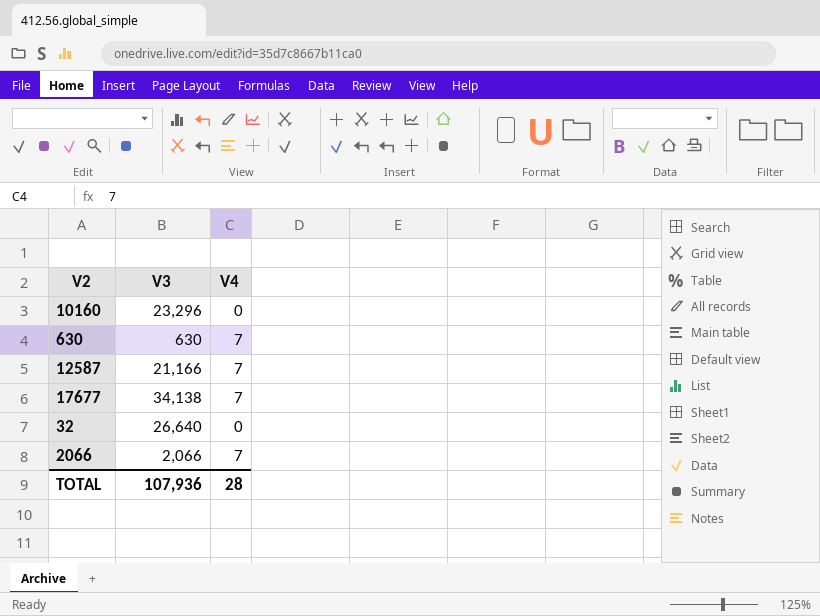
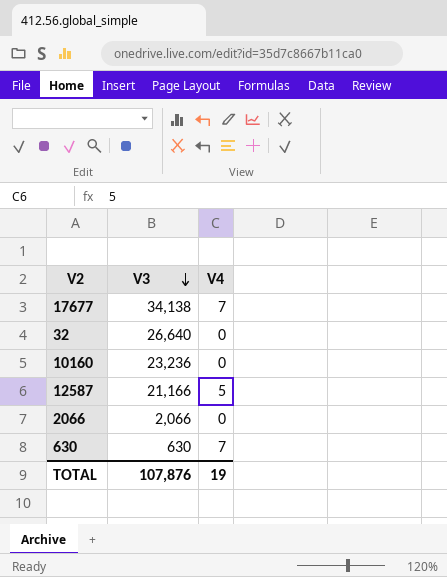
row order: none -> V3 descending
10160 | V3: 23,296 -> 23,236
12587 | V4: 7 -> 5
2066 | V4: 7 -> 0
TOTAL | V3: 107,936 -> 107,876
TOTAL | V4: 28 -> 19

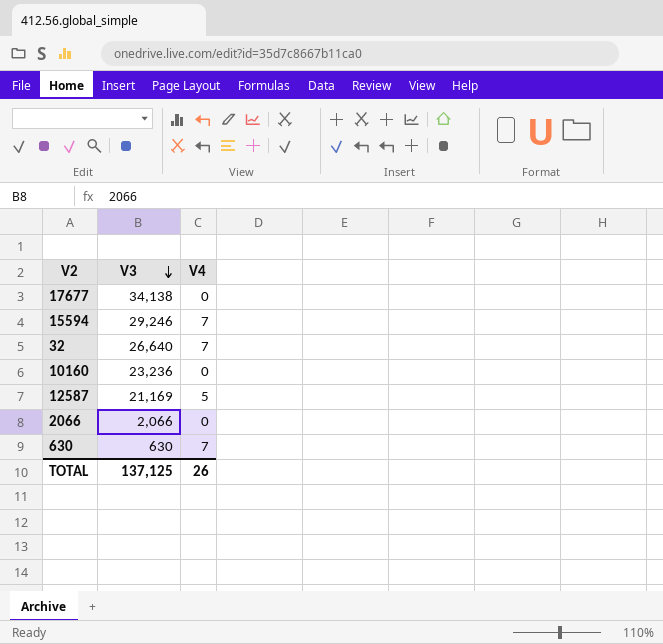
17677 | V4: 7 -> 0
row 15594: none -> 29,246 | 7
32 | V4: 0 -> 7
12587 | V3: 21,166 -> 21,169
TOTAL | V3: 107,876 -> 137,125
TOTAL | V4: 19 -> 26

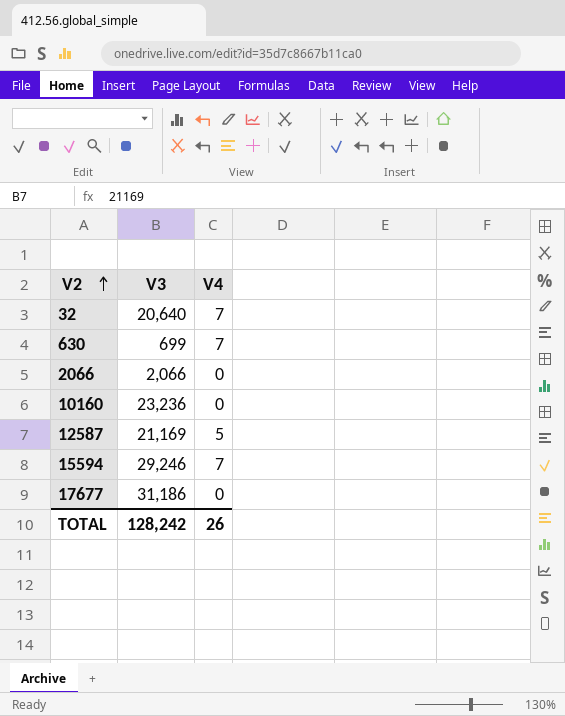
row order: V3 descending -> V2 ascending
32 | V3: 26,640 -> 20,640
630 | V3: 630 -> 699
17677 | V3: 34,138 -> 31,186
TOTAL | V3: 137,125 -> 128,242

